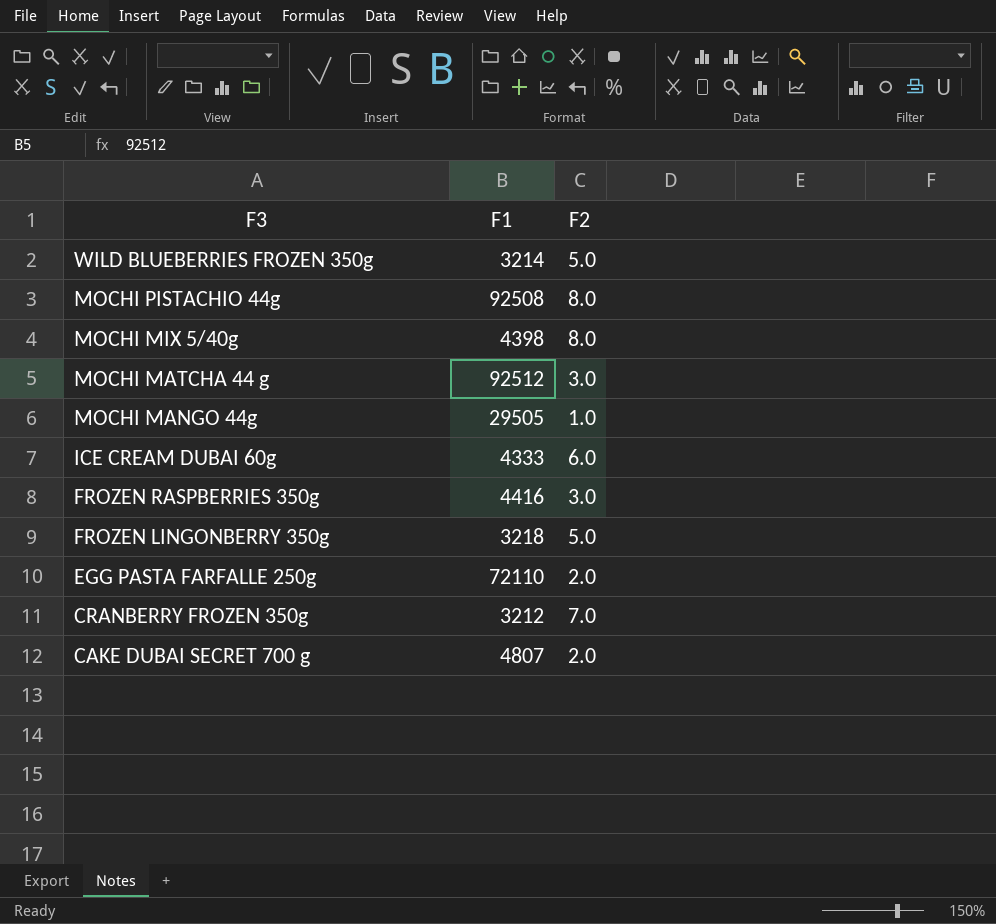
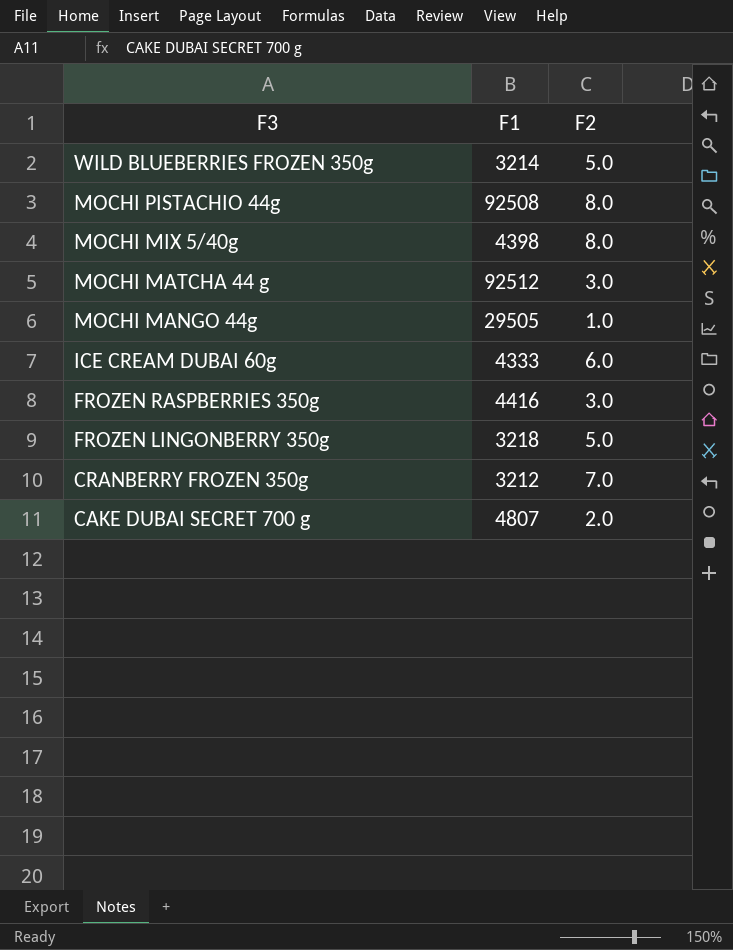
row EGG PASTA FARFALLE 250g: 72110 | 2.0 -> none

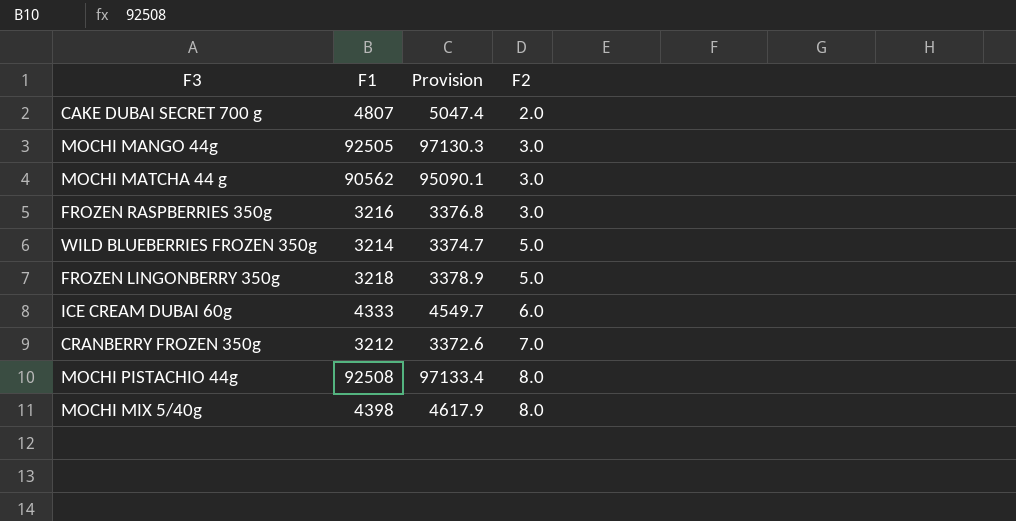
row order: F3 descending -> F2 ascending
column Provision | formula: none -> [F1] * 1.05
MOCHI MANGO 44g | F1: 29505 -> 92505
MOCHI MANGO 44g | F2: 1.0 -> 3.0
MOCHI MATCHA 44 g | F1: 92512 -> 90562
FROZEN RASPBERRIES 350g | F1: 4416 -> 3216

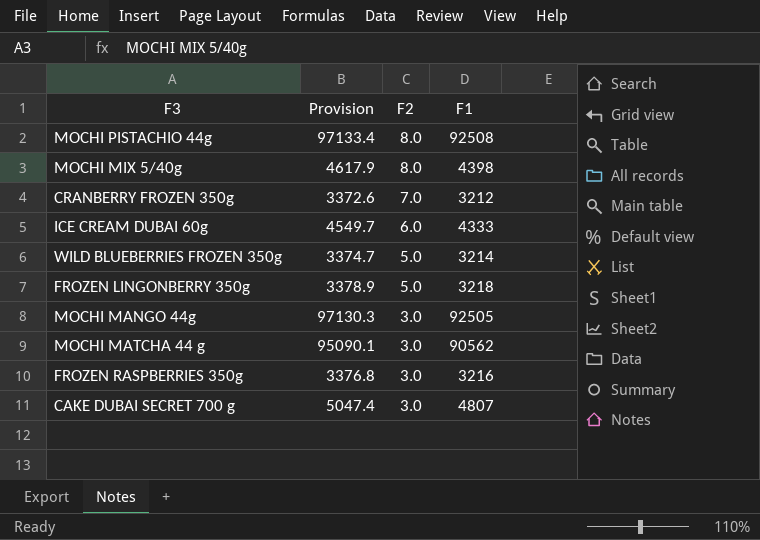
row order: F2 ascending -> F2 descending
column F1 | position: 2 -> 4
CAKE DUBAI SECRET 700 g | F2: 2.0 -> 3.0

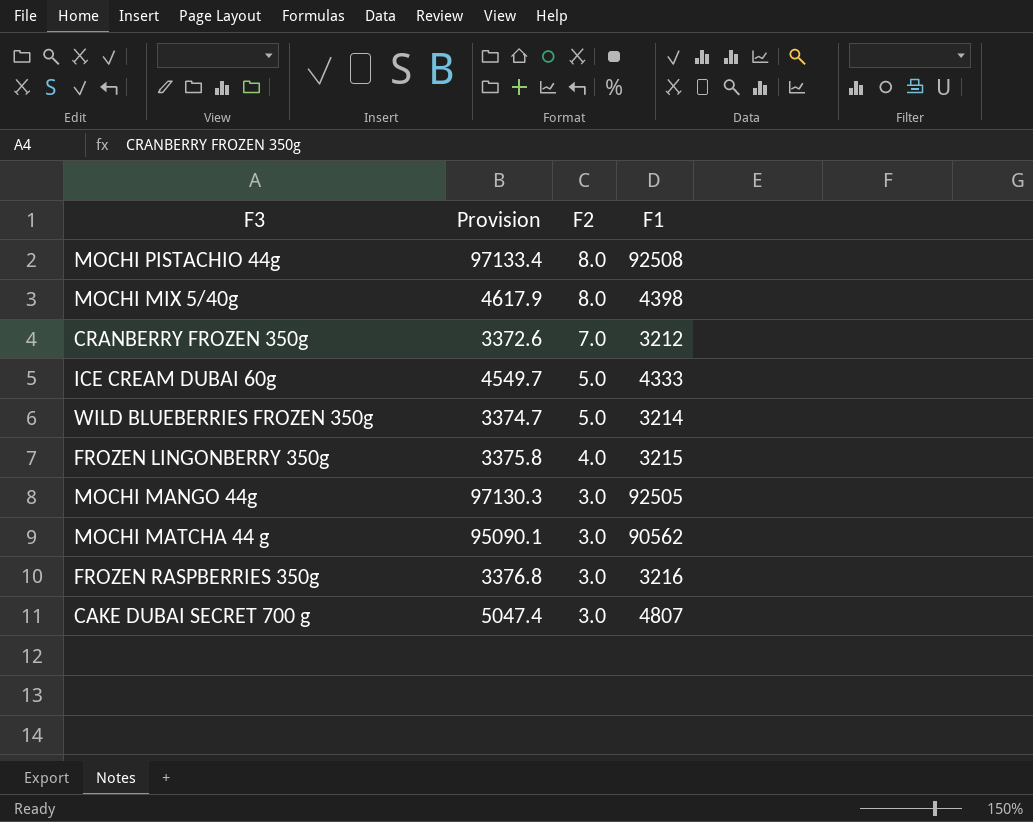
ICE CREAM DUBAI 60g | F2: 6.0 -> 5.0
FROZEN LINGONBERRY 350g | Provision: 3378.9 -> 3375.8
FROZEN LINGONBERRY 350g | F2: 5.0 -> 4.0
FROZEN LINGONBERRY 350g | F1: 3218 -> 3215

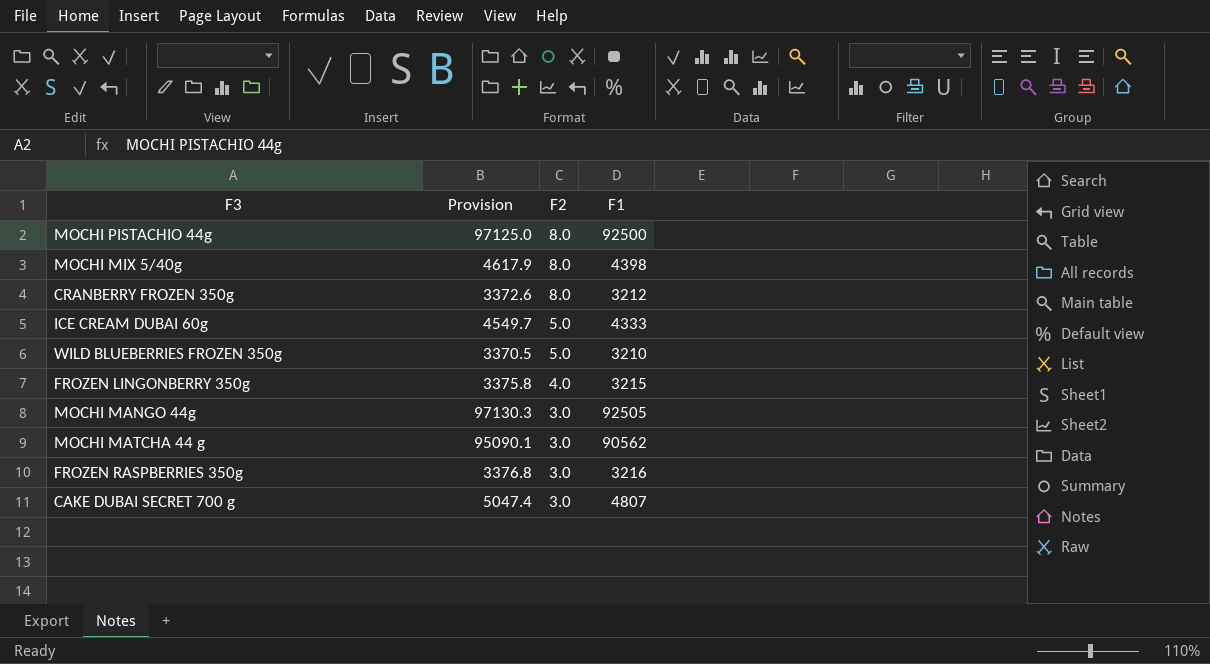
MOCHI PISTACHIO 44g | Provision: 97133.4 -> 97125.0
MOCHI PISTACHIO 44g | F1: 92508 -> 92500
CRANBERRY FROZEN 350g | F2: 7.0 -> 8.0
WILD BLUEBERRIES FROZEN 350g | Provision: 3374.7 -> 3370.5
WILD BLUEBERRIES FROZEN 350g | F1: 3214 -> 3210

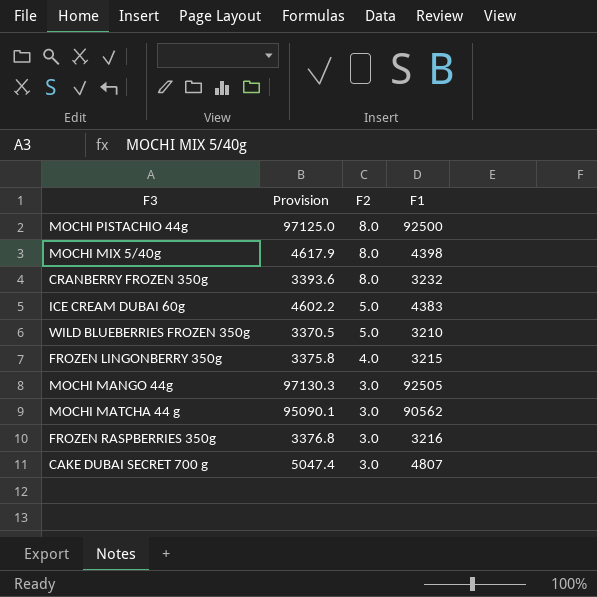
CRANBERRY FROZEN 350g | Provision: 3372.6 -> 3393.6
CRANBERRY FROZEN 350g | F1: 3212 -> 3232
ICE CREAM DUBAI 60g | Provision: 4549.7 -> 4602.2
ICE CREAM DUBAI 60g | F1: 4333 -> 4383

